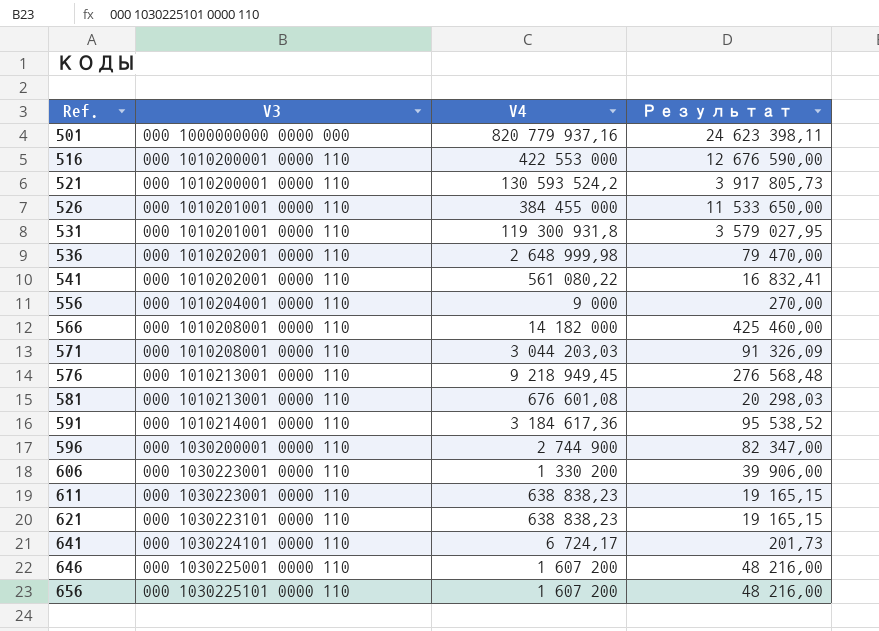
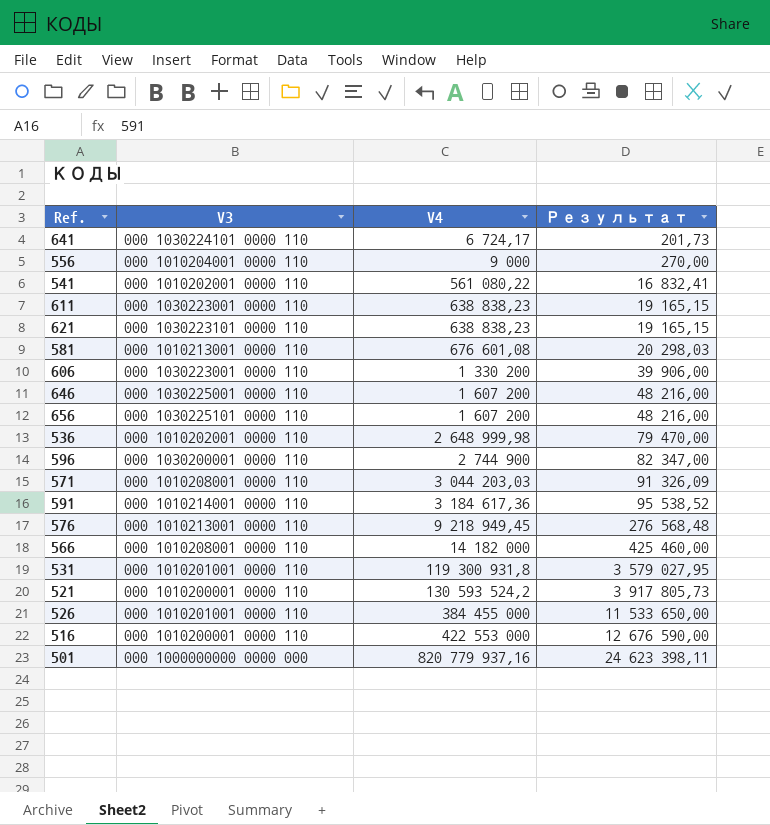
row order: Ref. ascending -> V4 ascending

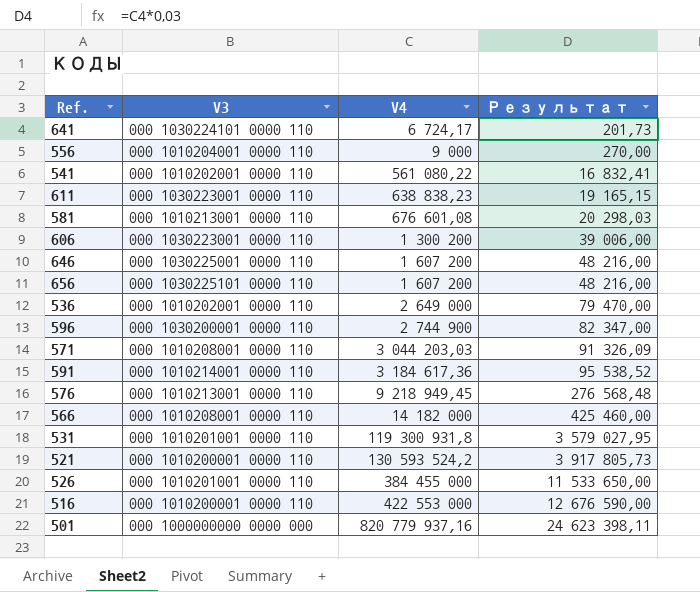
row 621: 000 1030223101 0000 110 | 638 838,23 | 19 165,15 -> none
606 | V4: 1 330 200 -> 1 300 200
606 | Результат: 39 906,00 -> 39 006,00
536 | V4: 2 648 999,98 -> 2 649 000

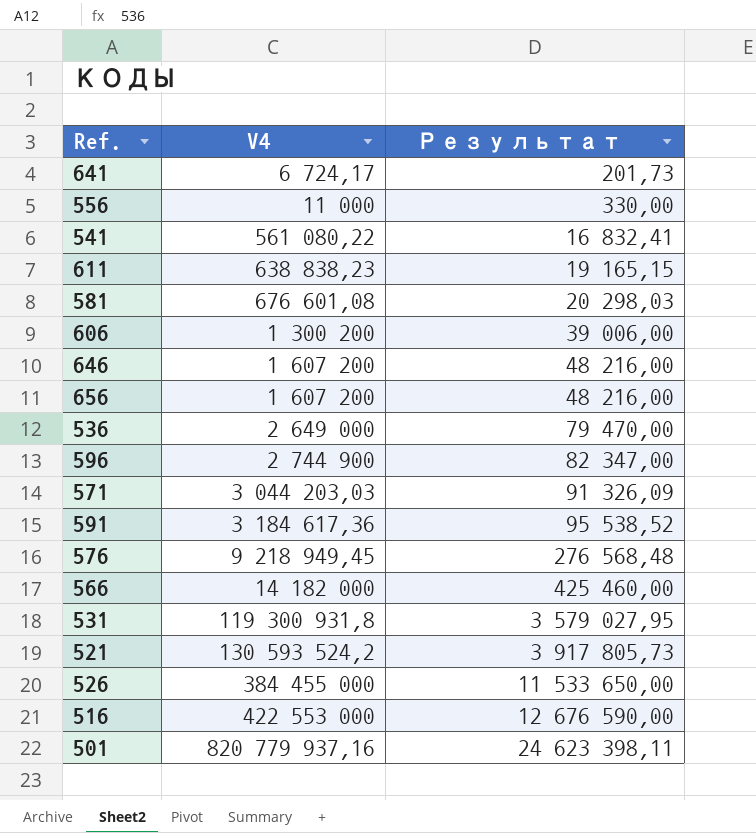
column V3 | position: 2 -> none
556 | V4: 9 000 -> 11 000
556 | Результат: 270,00 -> 330,00

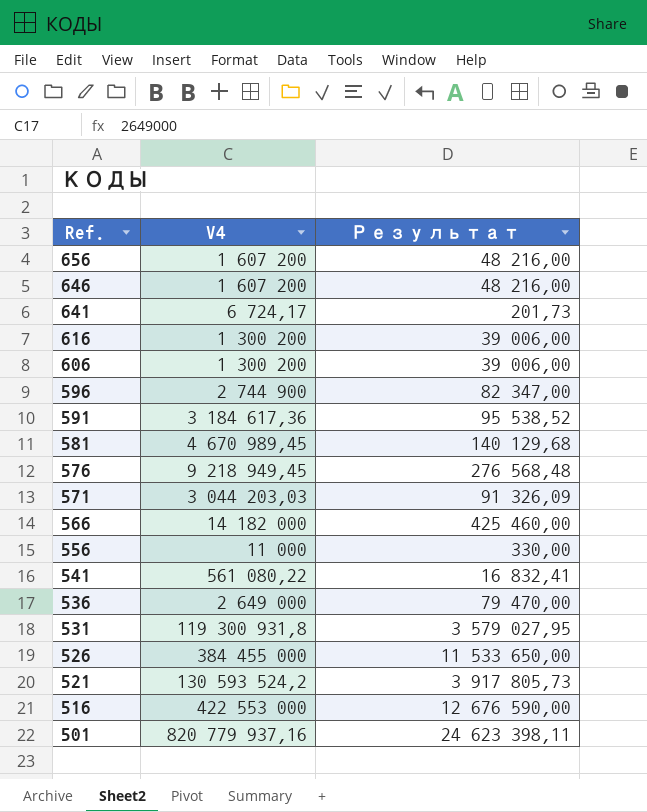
row order: V4 ascending -> Ref. descending
row 611: 638 838,23 | 19 165,15 -> none
row 616: none -> 1 300 200 | 39 006,00
581 | V4: 676 601,08 -> 4 670 989,45
581 | Результат: 20 298,03 -> 140 129,68

